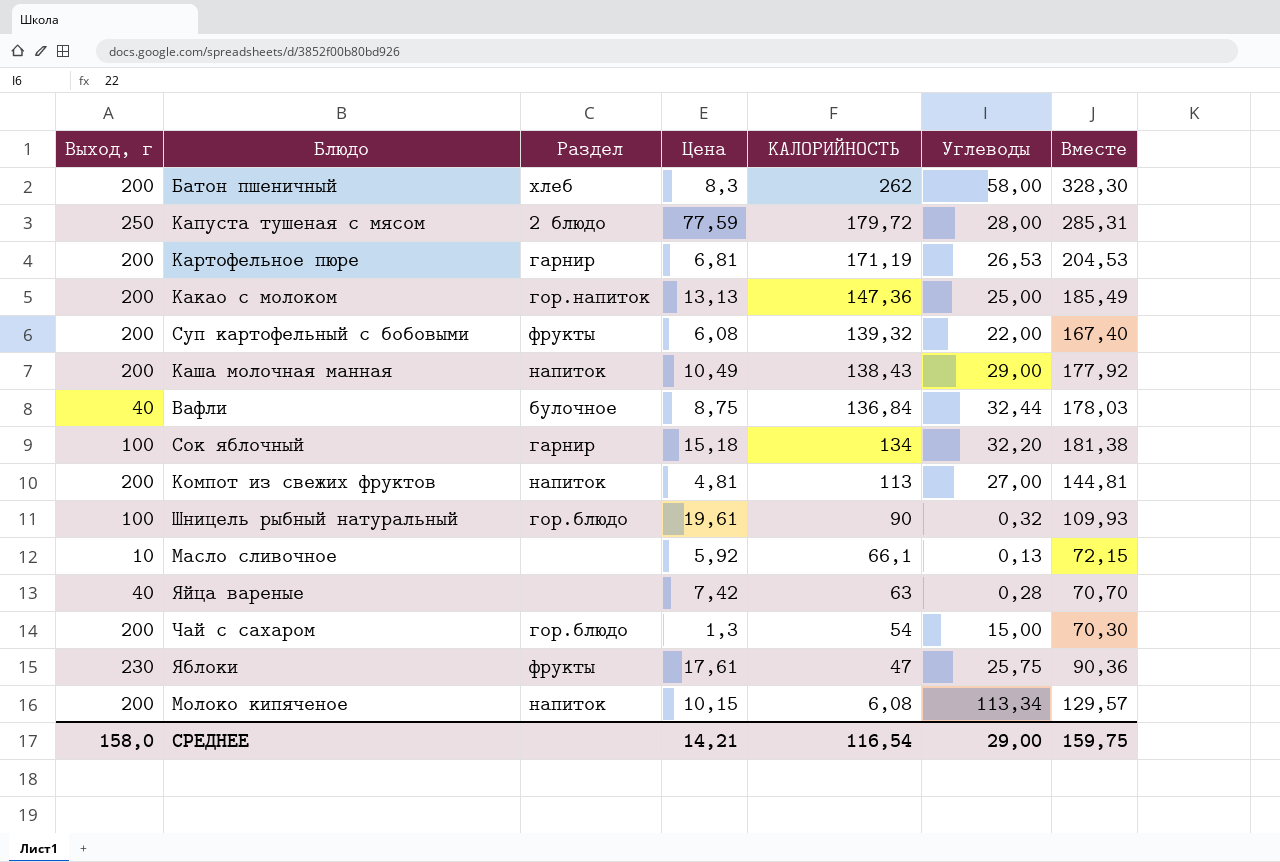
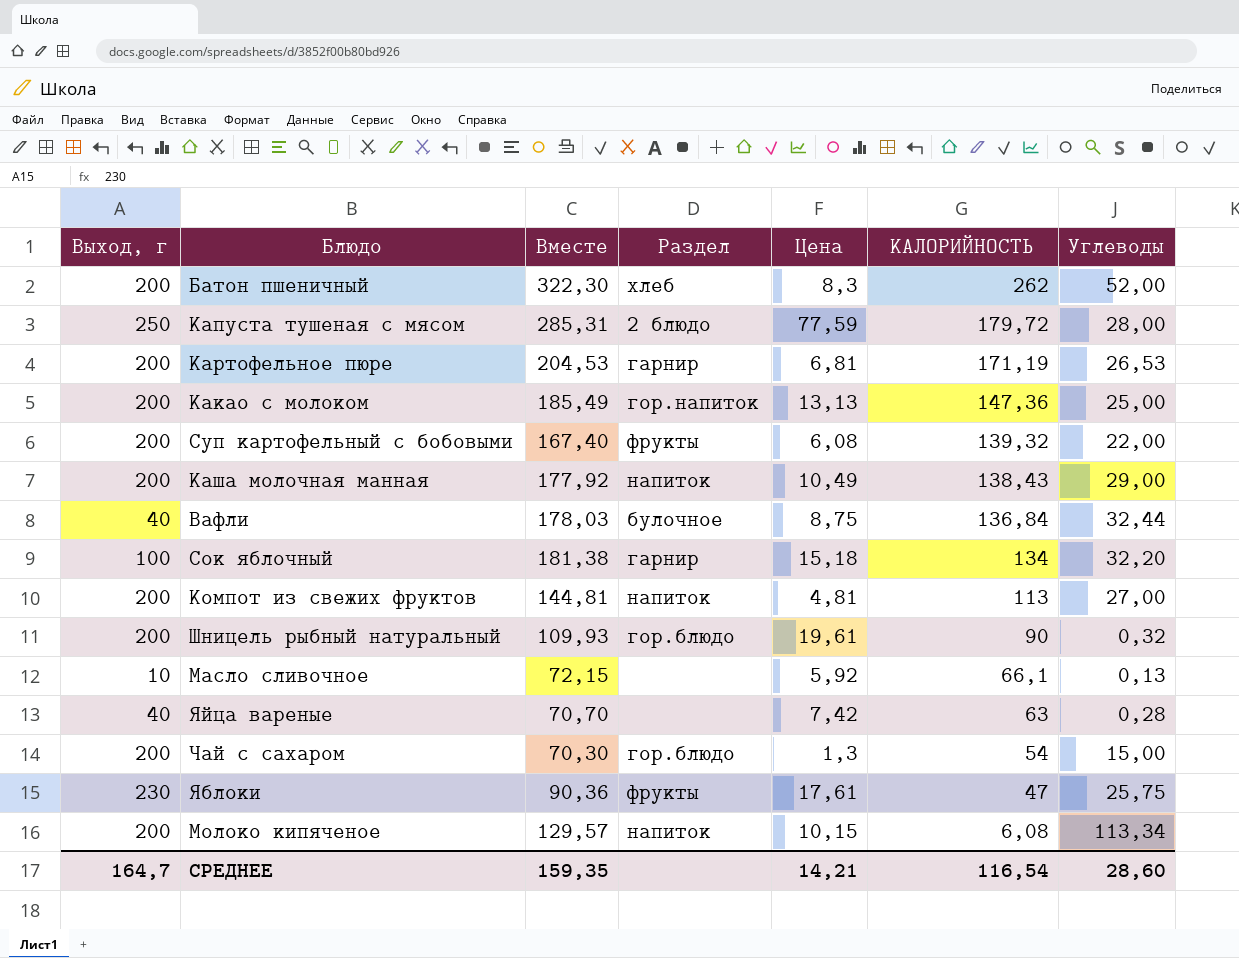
column Вместе | position: 7 -> 3
Батон пшеничный | Вместе: 328,30 -> 322,30
Батон пшеничный | Углеводы: 58,00 -> 52,00
Шницель рыбный натуральный | Выход, г: 100 -> 200
СРЕДНЕЕ | Выход, г: 158,0 -> 164,7
СРЕДНЕЕ | Вместе: 159,75 -> 159,35
СРЕДНЕЕ | Углеводы: 29,00 -> 28,60

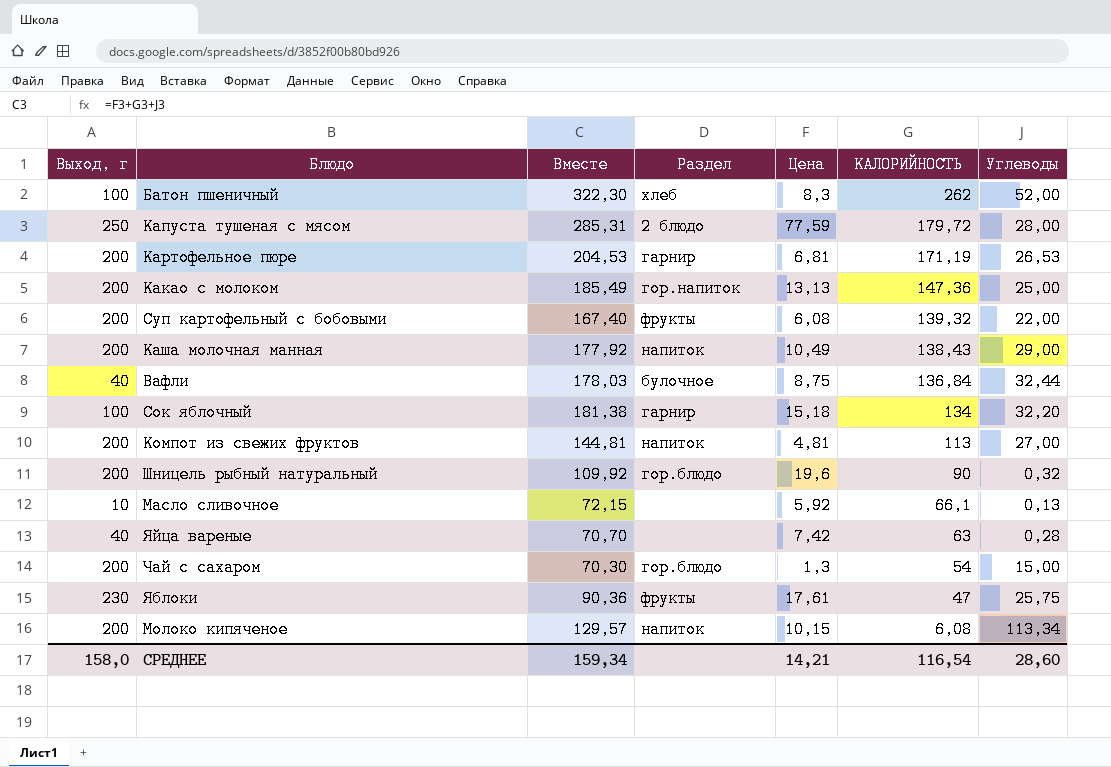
Батон пшеничный | Выход, г: 200 -> 100
Шницель рыбный натуральный | Вместе: 109,93 -> 109,92
Шницель рыбный натуральный | Цена: 19,61 -> 19,6
СРЕДНЕЕ | Выход, г: 164,7 -> 158,0
СРЕДНЕЕ | Вместе: 159,35 -> 159,34

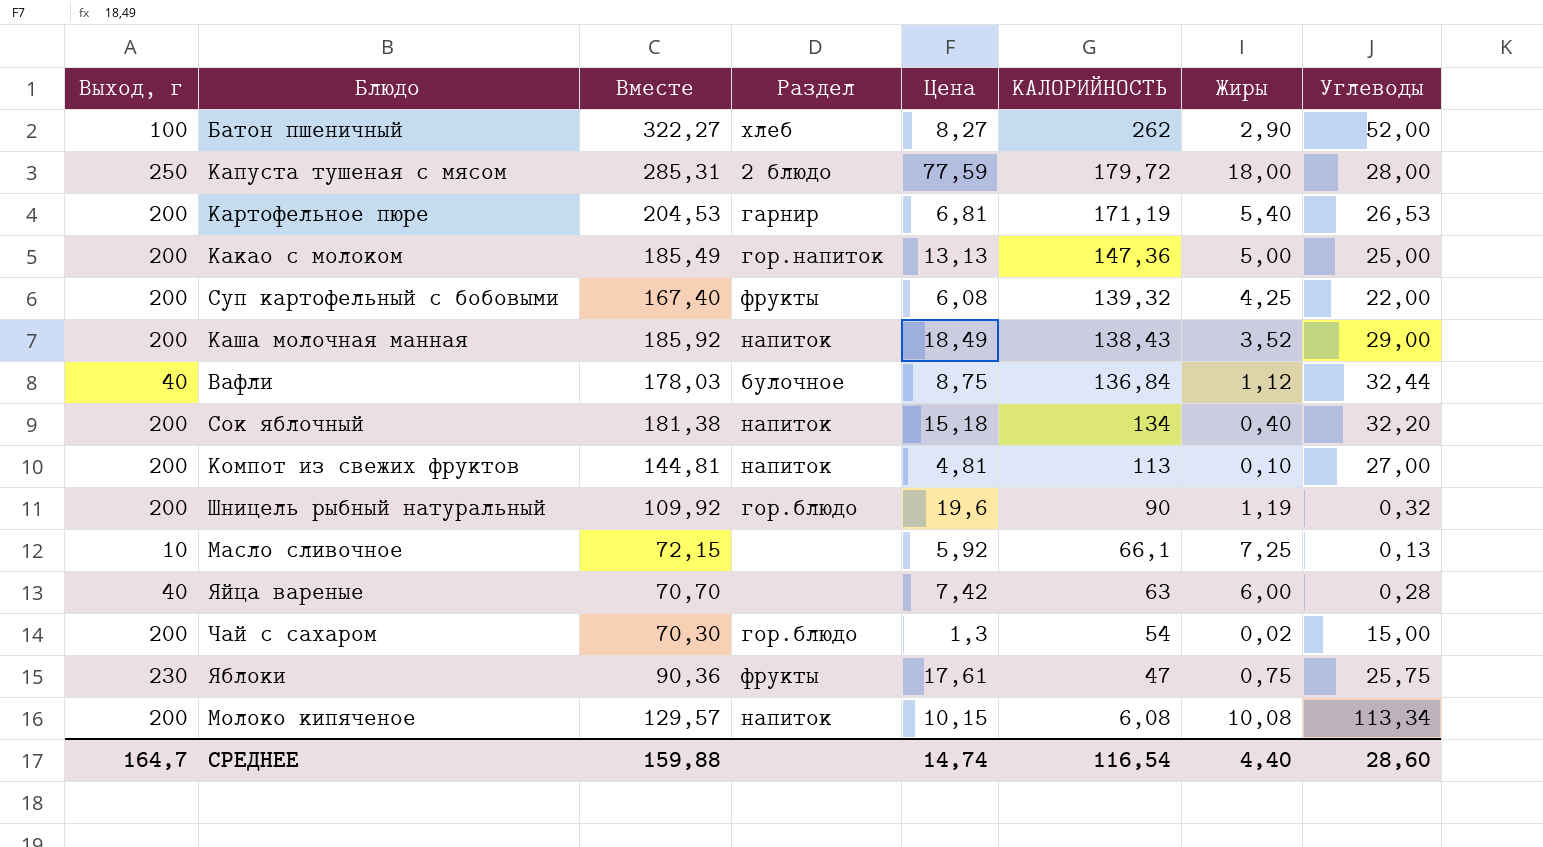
column Жиры | position: none -> 7
Батон пшеничный | Вместе: 322,30 -> 322,27
Батон пшеничный | Цена: 8,3 -> 8,27
Каша молочная манная | Вместе: 177,92 -> 185,92
Каша молочная манная | Цена: 10,49 -> 18,49
Сок яблочный | Выход, г: 100 -> 200
Сок яблочный | Раздел: гарнир -> напиток
СРЕДНЕЕ | Выход, г: 158,0 -> 164,7
СРЕДНЕЕ | Вместе: 159,34 -> 159,88
СРЕДНЕЕ | Цена: 14,21 -> 14,74

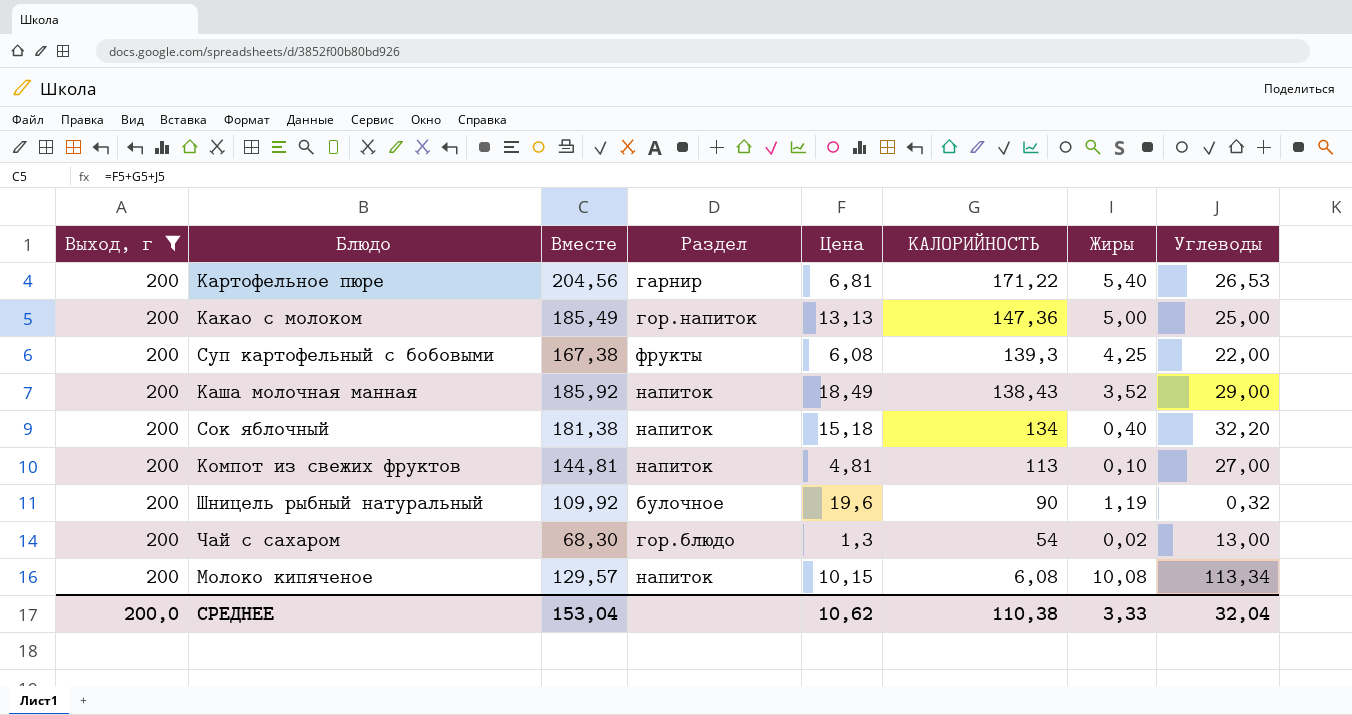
filter: none -> Выход, г = 200
Картофельное пюре | Вместе: 204,53 -> 204,56
Картофельное пюре | КАЛОРИЙНОСТЬ: 171,19 -> 171,22
Суп картофельный с бобовыми | Вместе: 167,40 -> 167,38
Суп картофельный с бобовыми | КАЛОРИЙНОСТЬ: 139,32 -> 139,3
Шницель рыбный натуральный | Раздел: гор.блюдо -> булочное
Чай с сахаром | Вместе: 70,30 -> 68,30
Чай с сахаром | Углеводы: 15,00 -> 13,00
СРЕДНЕЕ | Выход, г: 164,7 -> 200,0
СРЕДНЕЕ | Вместе: 159,88 -> 153,04
СРЕДНЕЕ | Цена: 14,74 -> 10,62
СРЕДНЕЕ | КАЛОРИЙНОСТЬ: 116,54 -> 110,38
СРЕДНЕЕ | Жиры: 4,40 -> 3,33
СРЕДНЕЕ | Углеводы: 28,60 -> 32,04

